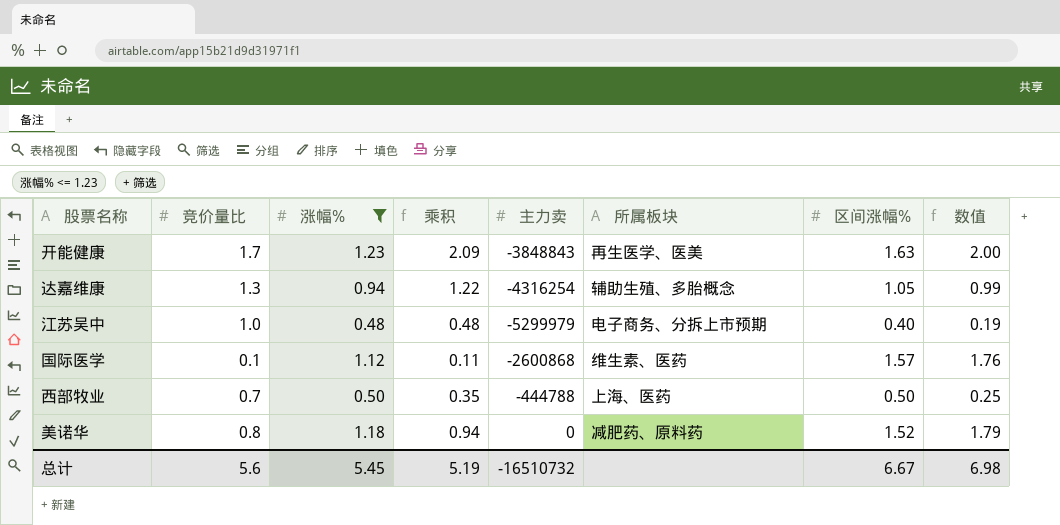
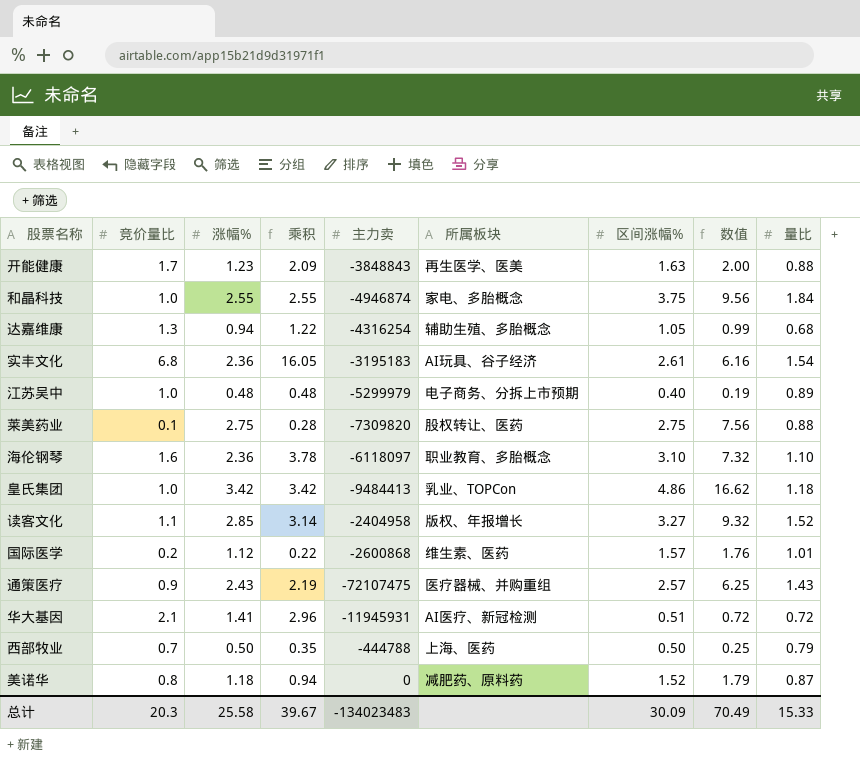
filter: 涨幅% <= 1.23 -> none
column 量比 | position: none -> 9
国际医学 | 竞价量比: 0.1 -> 0.2
国际医学 | 乘积: 0.11 -> 0.22
总计 | 竞价量比: 5.6 -> 20.3
总计 | 涨幅%: 5.45 -> 25.58
总计 | 乘积: 5.19 -> 39.67
总计 | 主力卖: -16510732 -> -134023483
总计 | 区间涨幅%: 6.67 -> 30.09
总计 | 数值: 6.98 -> 70.49

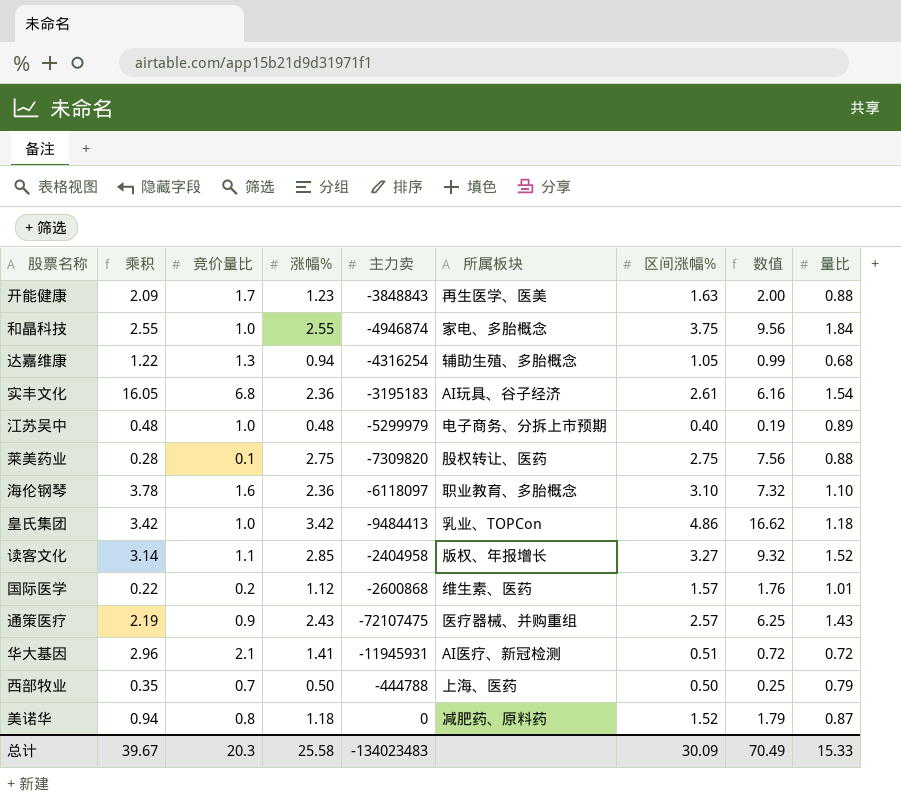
column 乘积 | position: 4 -> 2

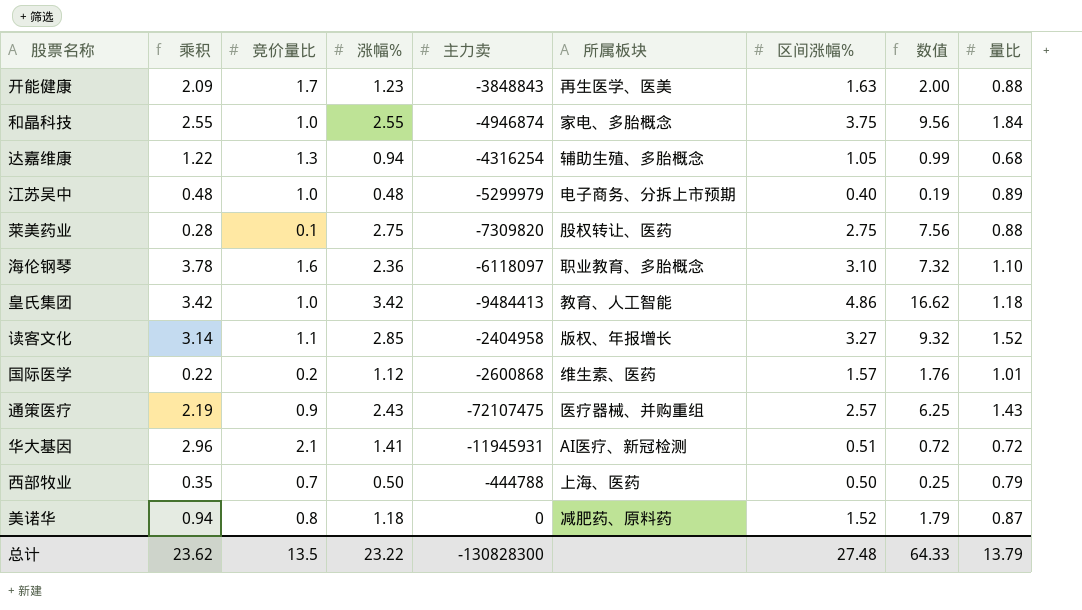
row 实丰文化: 16.05 | 6.8 | 2.36 | -3195183 | AI玩具、谷子经济 | 2.61 | 6.16 | 1.54 -> none
皇氏集团 | 所属板块: 乳业、TOPCon -> 教育、人工智能
总计 | 乘积: 39.67 -> 23.62
总计 | 竞价量比: 20.3 -> 13.5
总计 | 涨幅%: 25.58 -> 23.22
总计 | 主力卖: -134023483 -> -130828300
总计 | 区间涨幅%: 30.09 -> 27.48
总计 | 数值: 70.49 -> 64.33
总计 | 量比: 15.33 -> 13.79

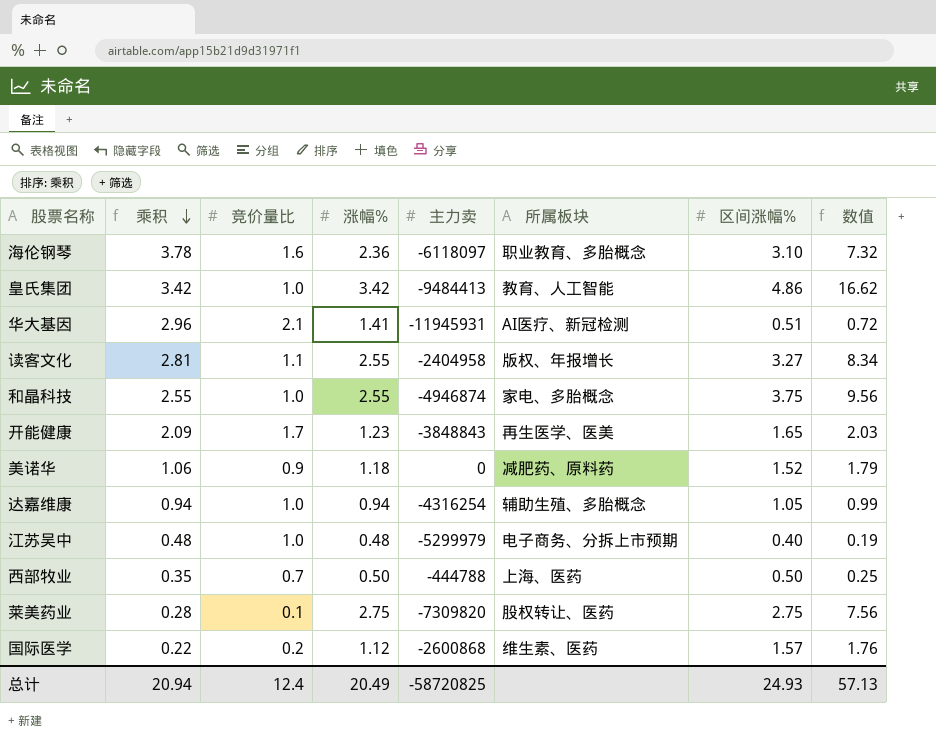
row order: none -> 乘积 descending
column 量比 | position: 9 -> none
row 通策医疗: 2.19 | 0.9 | 2.43 | -72107475 | 医疗器械、并购重组 | 2.57 | 6.25 | 1.43 -> none
读客文化 | 乘积: 3.14 -> 2.81
读客文化 | 涨幅%: 2.85 -> 2.55
读客文化 | 数值: 9.32 -> 8.34
开能健康 | 区间涨幅%: 1.63 -> 1.65
开能健康 | 数值: 2.00 -> 2.03
美诺华 | 乘积: 0.94 -> 1.06
美诺华 | 竞价量比: 0.8 -> 0.9
达嘉维康 | 乘积: 1.22 -> 0.94
达嘉维康 | 竞价量比: 1.3 -> 1.0
总计 | 乘积: 23.62 -> 20.94
总计 | 竞价量比: 13.5 -> 12.4
总计 | 涨幅%: 23.22 -> 20.49
总计 | 主力卖: -130828300 -> -58720825
总计 | 区间涨幅%: 27.48 -> 24.93
总计 | 数值: 64.33 -> 57.13

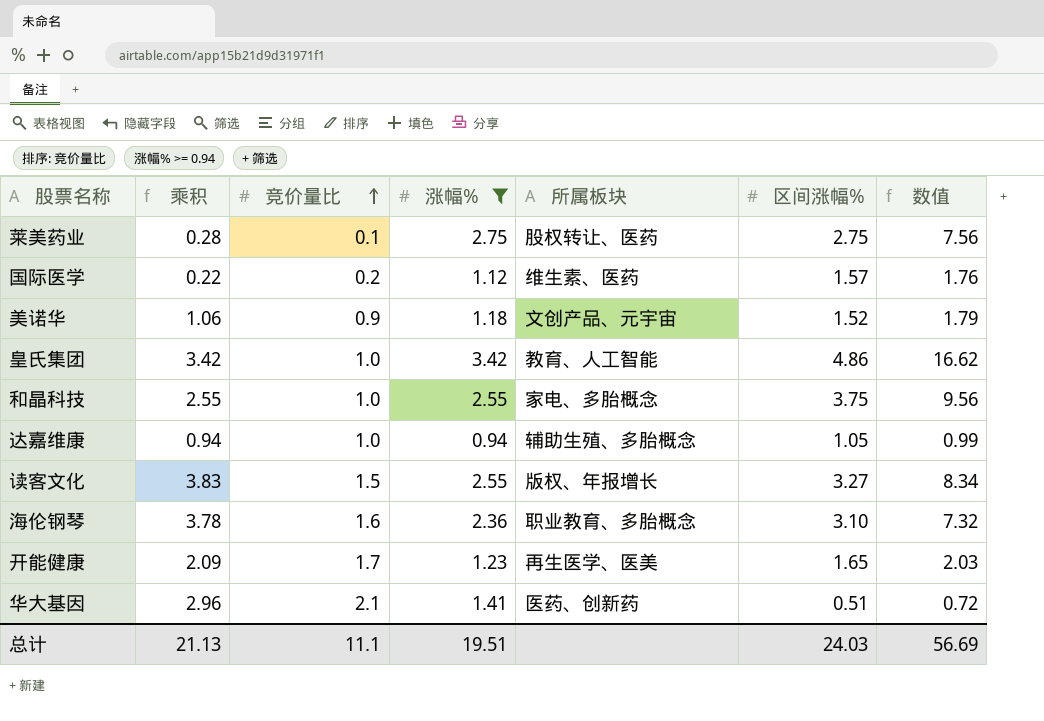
filter: none -> 涨幅% >= 0.94
row order: 乘积 descending -> 竞价量比 ascending
column 主力卖 | position: 5 -> none
美诺华 | 所属板块: 减肥药、原料药 -> 文创产品、元宇宙
读客文化 | 乘积: 2.81 -> 3.83
读客文化 | 竞价量比: 1.1 -> 1.5
华大基因 | 所属板块: AI医疗、新冠检测 -> 医药、创新药
总计 | 乘积: 20.94 -> 21.13
总计 | 竞价量比: 12.4 -> 11.1
总计 | 涨幅%: 20.49 -> 19.51
总计 | 区间涨幅%: 24.93 -> 24.03
总计 | 数值: 57.13 -> 56.69

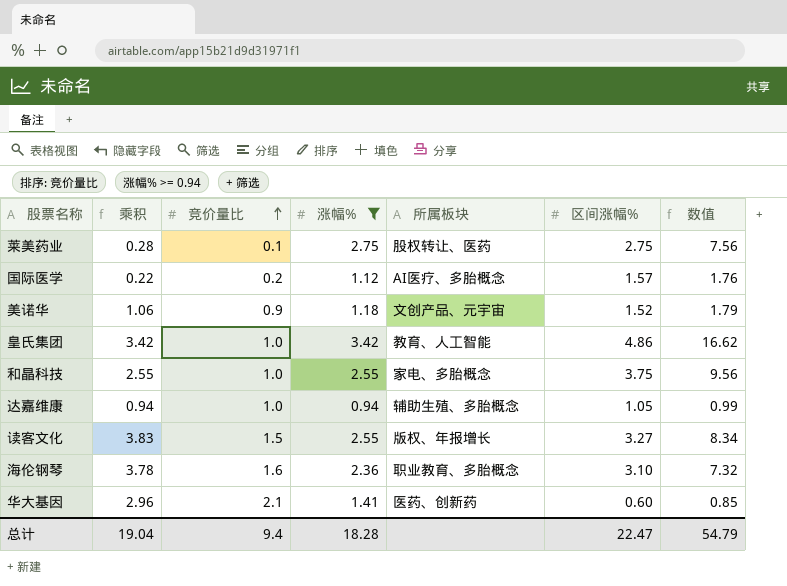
row 开能健康: 2.09 | 1.7 | 1.23 | 再生医学、医美 | 1.65 | 2.03 -> none
国际医学 | 所属板块: 维生素、医药 -> AI医疗、多胎概念
华大基因 | 区间涨幅%: 0.51 -> 0.60
华大基因 | 数值: 0.72 -> 0.85
总计 | 乘积: 21.13 -> 19.04
总计 | 竞价量比: 11.1 -> 9.4
总计 | 涨幅%: 19.51 -> 18.28
总计 | 区间涨幅%: 24.03 -> 22.47
总计 | 数值: 56.69 -> 54.79

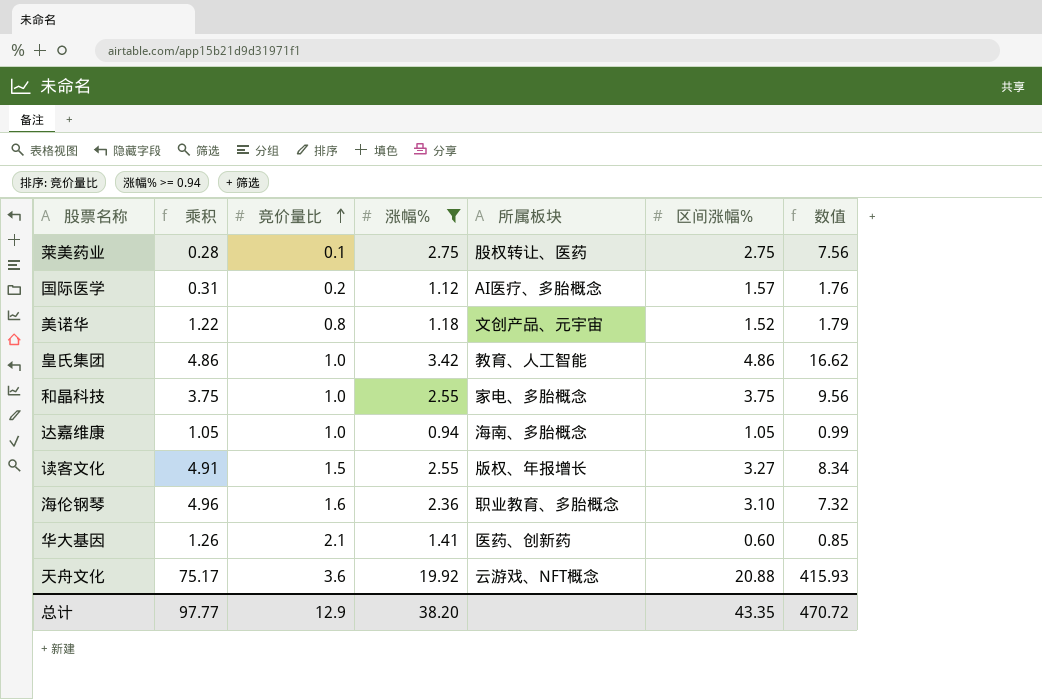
column 乘积 | formula: [竞价量比] * [涨幅%] -> [竞价量比] * [区间涨幅%]
美诺华 | 竞价量比: 0.9 -> 0.8
达嘉维康 | 所属板块: 辅助生殖、多胎概念 -> 海南、多胎概念
row 天舟文化: none -> 75.17 | 3.6 | 19.92 | 云游戏、NFT概念 | 20.88 | 415.93
总计 | 乘积: 19.04 -> 97.77
总计 | 竞价量比: 9.4 -> 12.9
总计 | 涨幅%: 18.28 -> 38.20
总计 | 区间涨幅%: 22.47 -> 43.35
总计 | 数值: 54.79 -> 470.72

